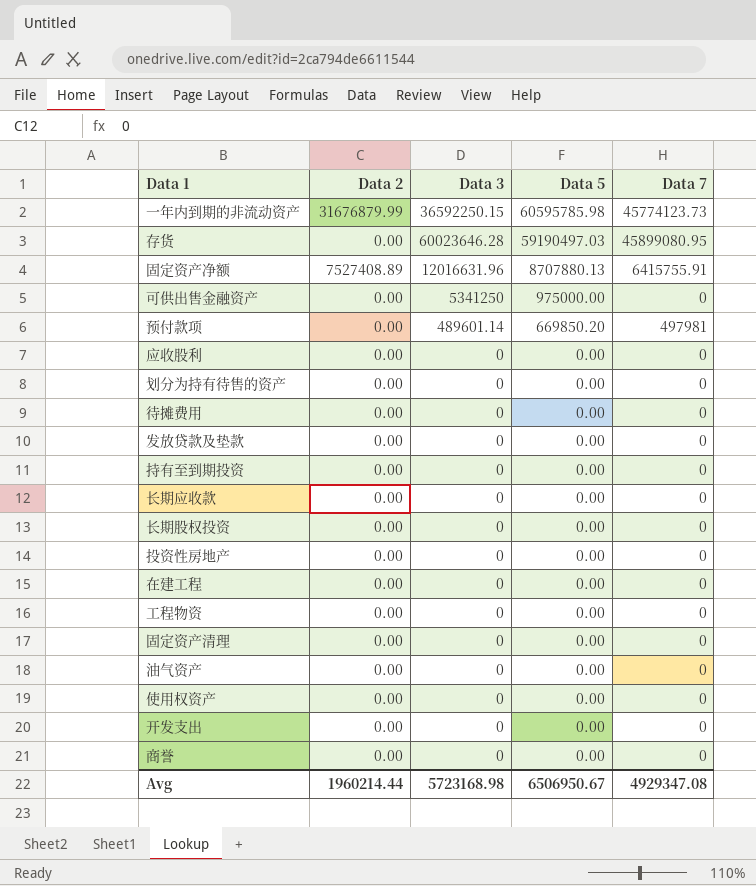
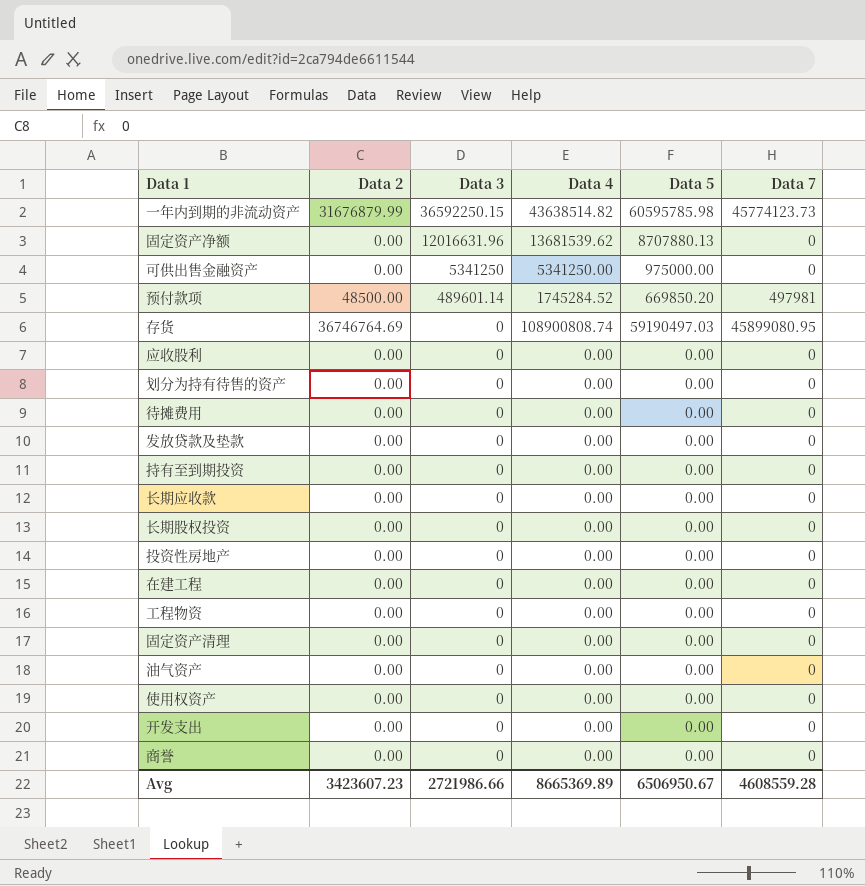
row order: Data 5 descending -> Data 3 descending
column Data 4 | position: none -> 4
固定资产净额 | Data 2: 7527408.89 -> 0.00
固定资产净额 | Data 7: 6415755.91 -> 0
预付款项 | Data 2: 0.00 -> 48500.00
存货 | Data 2: 0.00 -> 36746764.69
存货 | Data 3: 60023646.28 -> 0
Avg | Data 2: 1960214.44 -> 3423607.23
Avg | Data 3: 5723168.98 -> 2721986.66
Avg | Data 7: 4929347.08 -> 4608559.28

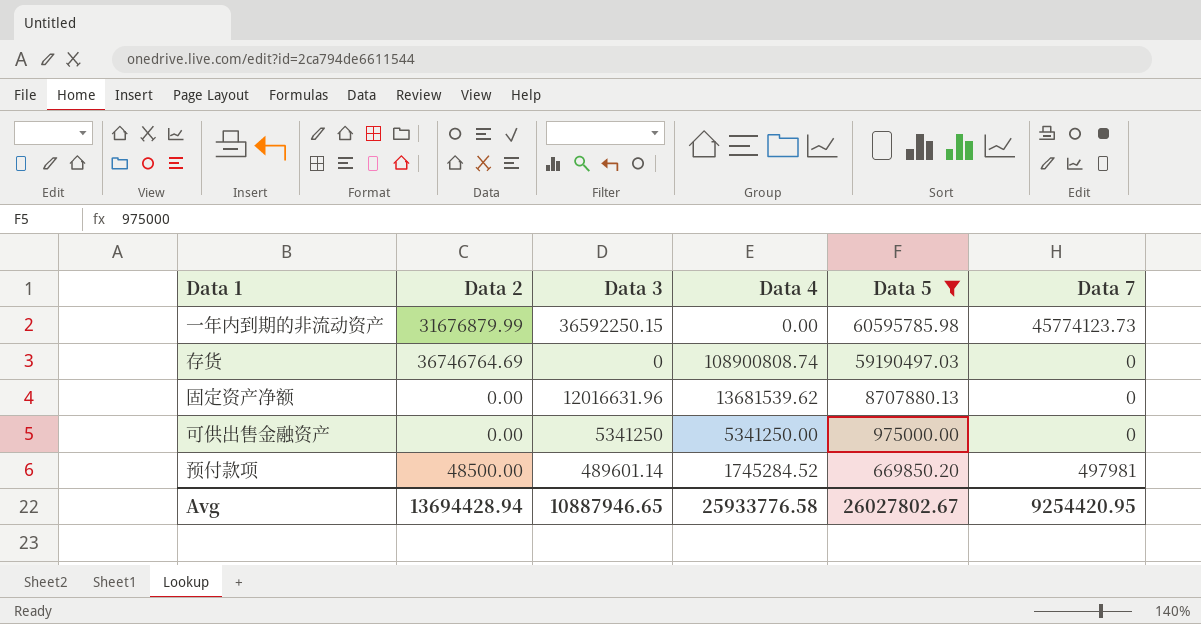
filter: none -> Data 5 != 0.00
row order: Data 3 descending -> Data 5 descending
一年内到期的非流动资产 | Data 4: 43638514.82 -> 0.00
存货 | Data 7: 45899080.95 -> 0
Avg | Data 2: 3423607.23 -> 13694428.94
Avg | Data 3: 2721986.66 -> 10887946.65
Avg | Data 4: 8665369.89 -> 25933776.58
Avg | Data 5: 6506950.67 -> 26027802.67
Avg | Data 7: 4608559.28 -> 9254420.95

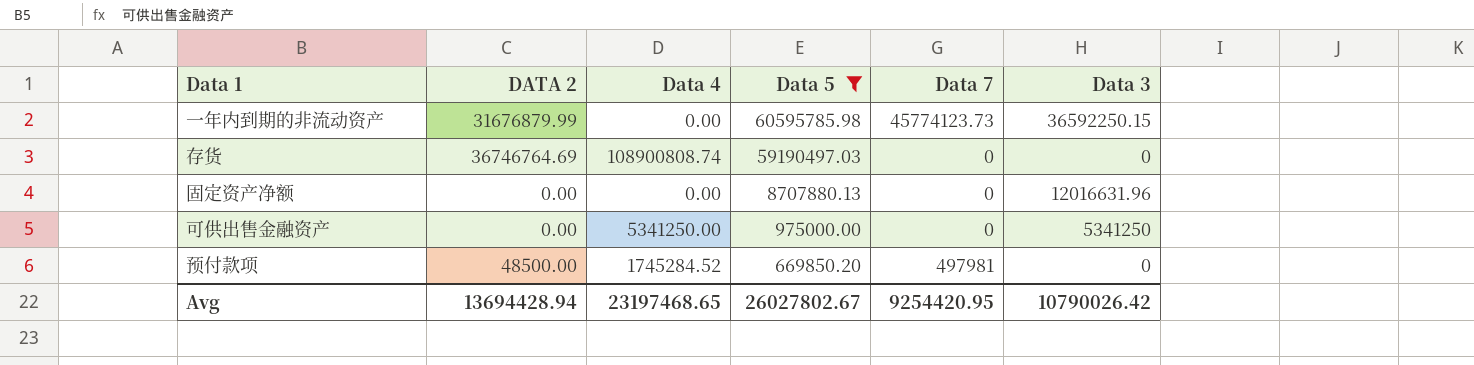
column name: Data 2 -> DATA 2
column Data 3 | position: 3 -> 6
固定资产净额 | Data 4: 13681539.62 -> 0.00
预付款项 | Data 3: 489601.14 -> 0
Avg | Data 4: 25933776.58 -> 23197468.65
Avg | Data 3: 10887946.65 -> 10790026.42

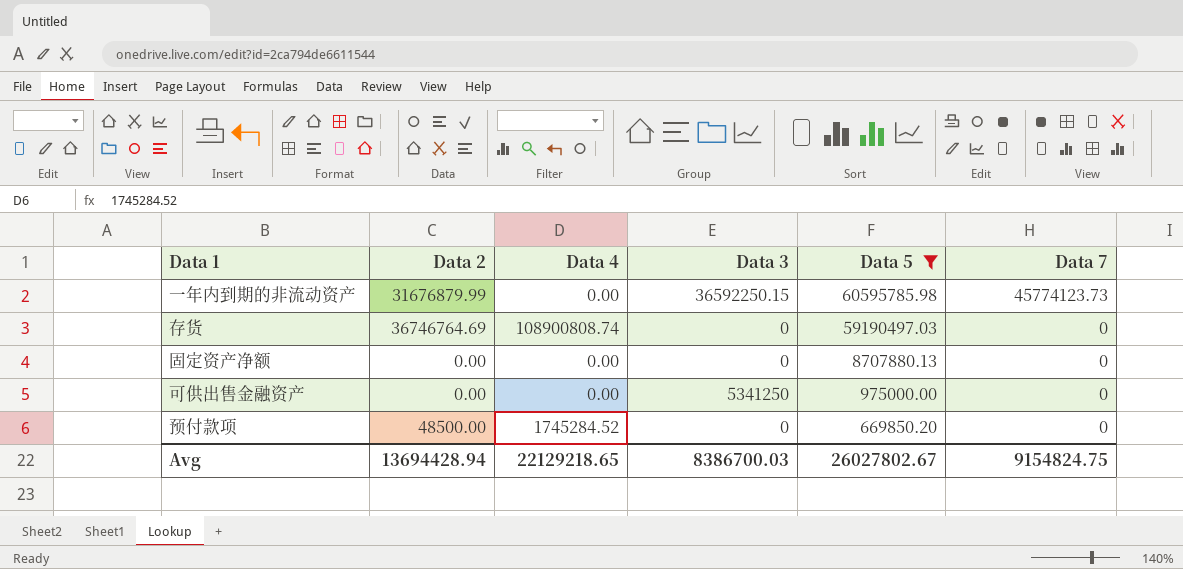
column name: DATA 2 -> Data 2
column Data 3 | position: 6 -> 4
固定资产净额 | Data 3: 12016631.96 -> 0
可供出售金融资产 | Data 4: 5341250.00 -> 0.00
预付款项 | Data 7: 497981 -> 0
Avg | Data 4: 23197468.65 -> 22129218.65
Avg | Data 3: 10790026.42 -> 8386700.03
Avg | Data 7: 9254420.95 -> 9154824.75

